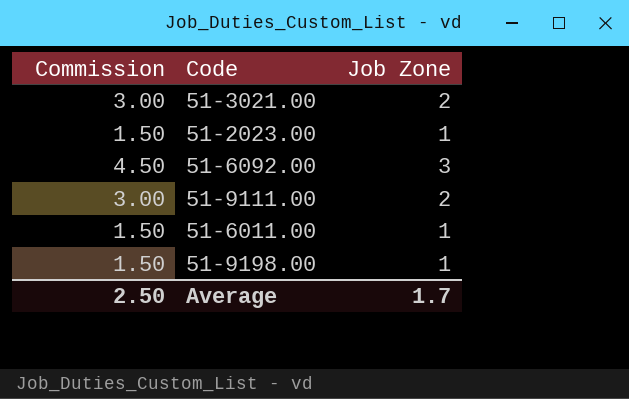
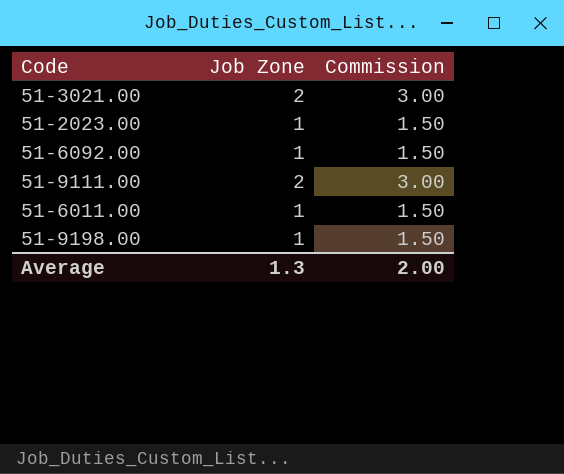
column Commission | position: 1 -> 3
51-6092.00 | Job Zone: 3 -> 1
51-6092.00 | Commission: 4.50 -> 1.50
Average | Job Zone: 1.7 -> 1.3
Average | Commission: 2.50 -> 2.00

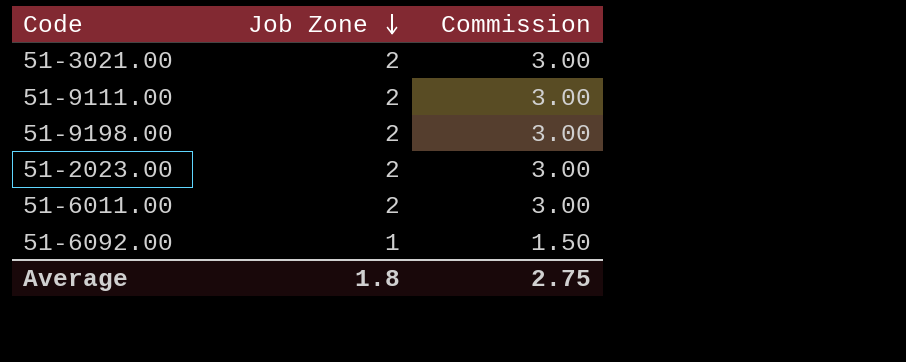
row order: none -> Job Zone descending
51-9198.00 | Job Zone: 1 -> 2
51-9198.00 | Commission: 1.50 -> 3.00
51-2023.00 | Job Zone: 1 -> 2
51-2023.00 | Commission: 1.50 -> 3.00
51-6011.00 | Job Zone: 1 -> 2
51-6011.00 | Commission: 1.50 -> 3.00
Average | Job Zone: 1.3 -> 1.8
Average | Commission: 2.00 -> 2.75

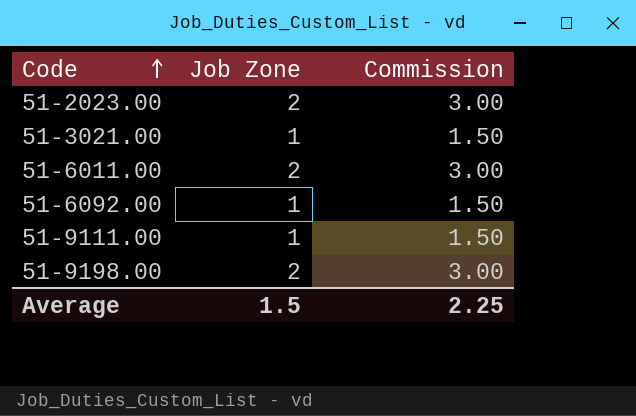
row order: Job Zone descending -> Code ascending
51-3021.00 | Job Zone: 2 -> 1
51-3021.00 | Commission: 3.00 -> 1.50
51-9111.00 | Job Zone: 2 -> 1
51-9111.00 | Commission: 3.00 -> 1.50
Average | Job Zone: 1.8 -> 1.5
Average | Commission: 2.75 -> 2.25

